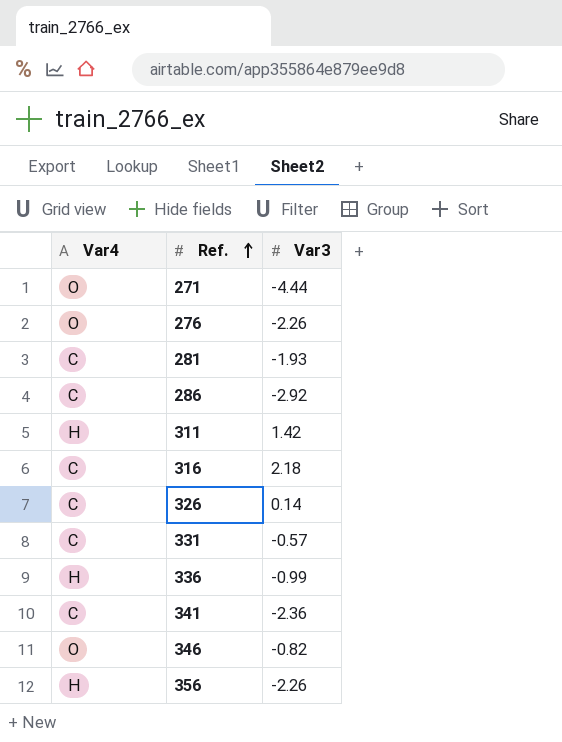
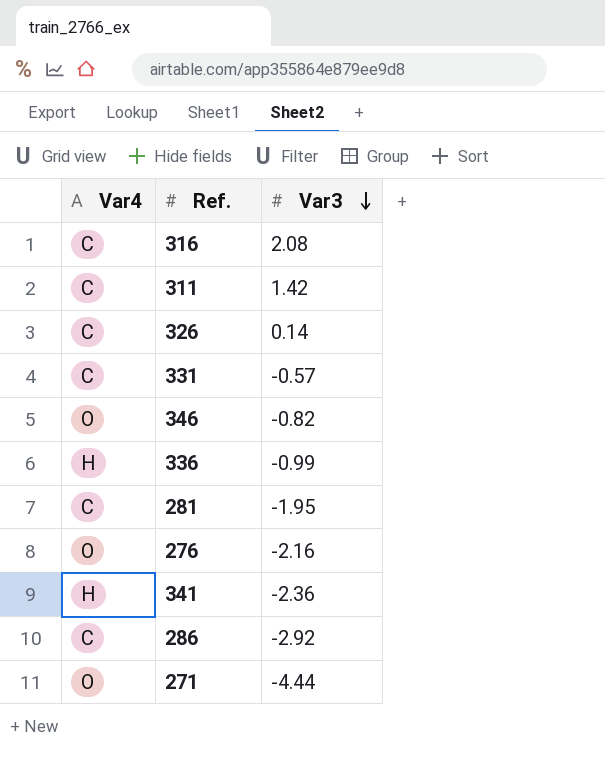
row order: Ref. ascending -> Var3 descending
row 356: H | -2.26 -> none
316 | Var3: 2.18 -> 2.08
311 | Var4: H -> C
281 | Var3: -1.93 -> -1.95
276 | Var3: -2.26 -> -2.16
341 | Var4: C -> H

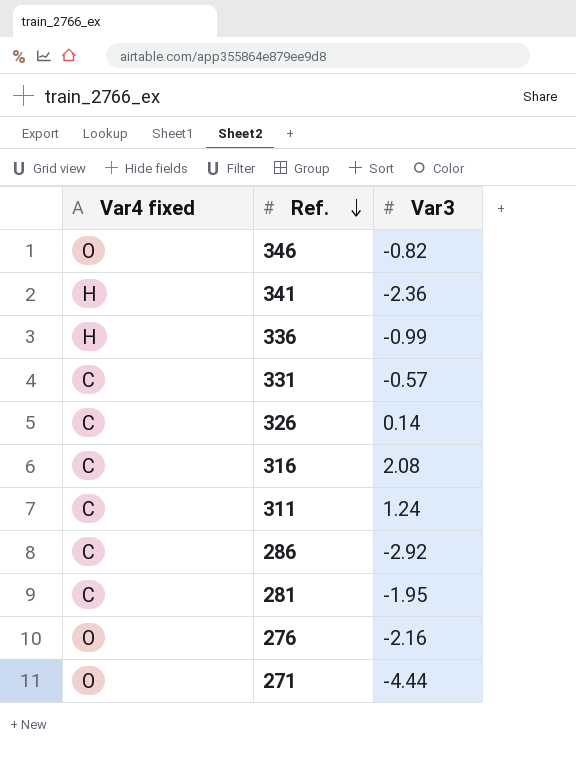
row order: Var3 descending -> Ref. descending
column name: Var4 -> Var4 fixed
311 | Var3: 1.42 -> 1.24

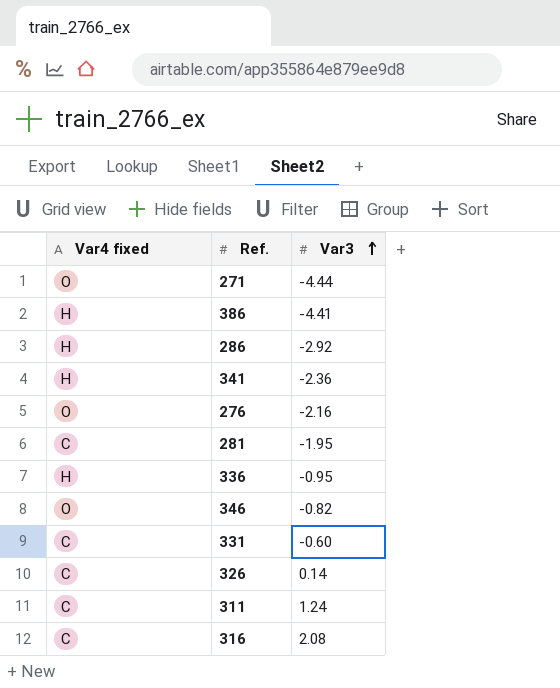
row order: Ref. descending -> Var3 ascending
row 386: none -> H | -4.41
286 | Var4 fixed: C -> H
336 | Var3: -0.99 -> -0.95
331 | Var3: -0.57 -> -0.60

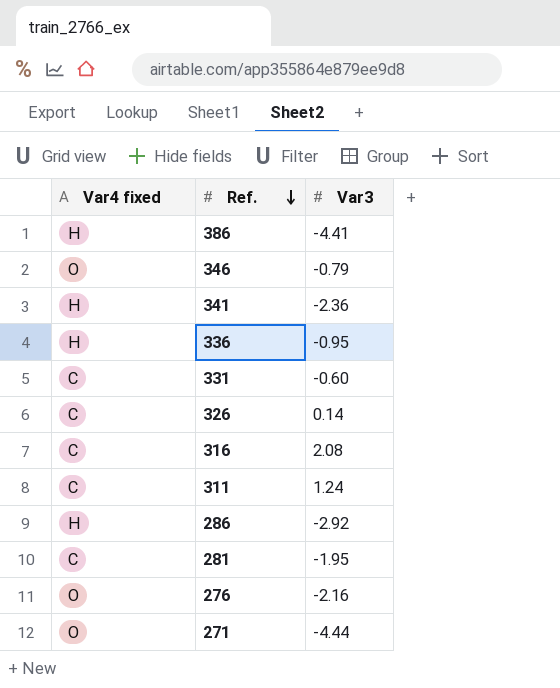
row order: Var3 ascending -> Ref. descending
346 | Var3: -0.82 -> -0.79

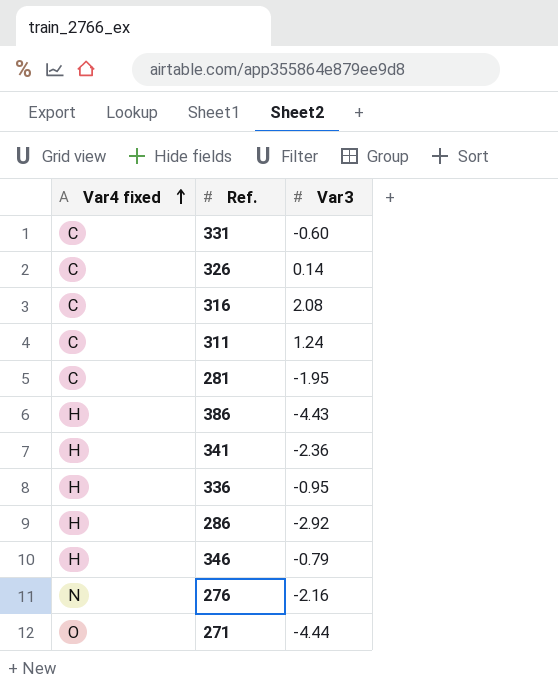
row order: Ref. descending -> Var4 fixed ascending
386 | Var3: -4.41 -> -4.43
346 | Var4 fixed: O -> H
276 | Var4 fixed: O -> N

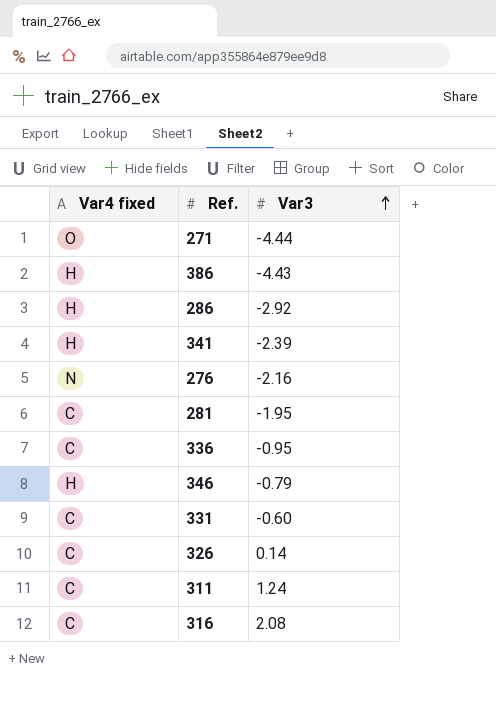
row order: Var4 fixed ascending -> Var3 ascending
341 | Var3: -2.36 -> -2.39
336 | Var4 fixed: H -> C

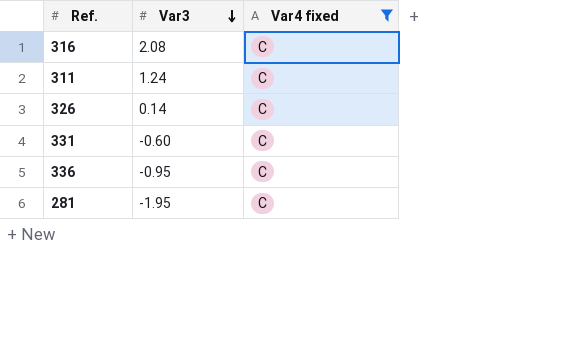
filter: none -> Var4 fixed = C
row order: Var3 ascending -> Var3 descending
column Var4 fixed | position: 1 -> 3

